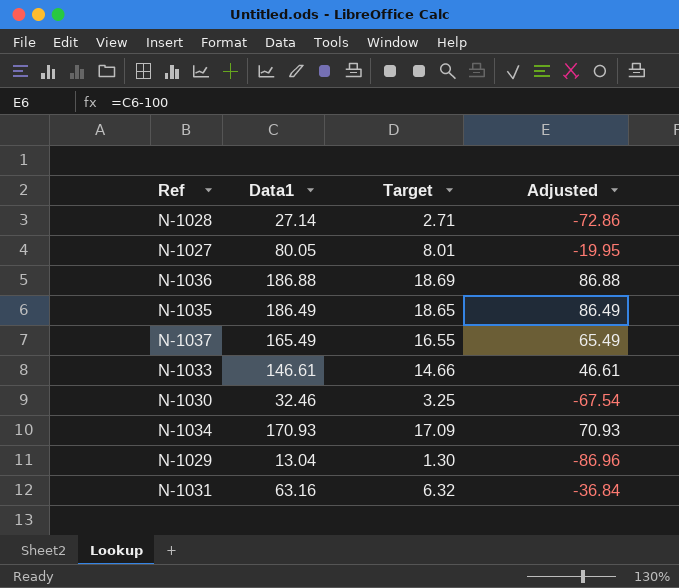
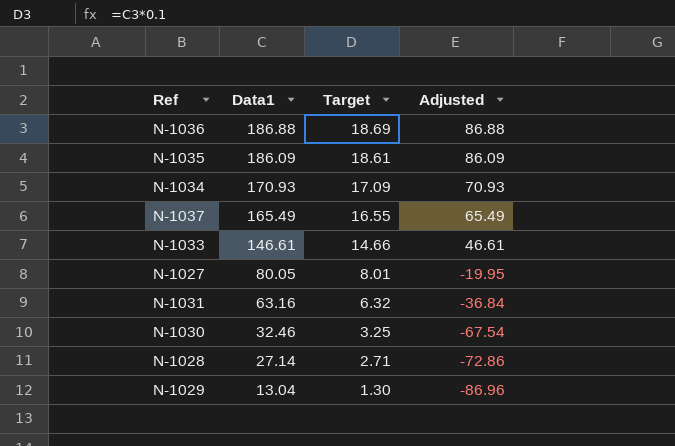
row order: none -> Data1 descending
N-1035 | Data1: 186.49 -> 186.09
N-1035 | Target: 18.65 -> 18.61
N-1035 | Adjusted: 86.49 -> 86.09

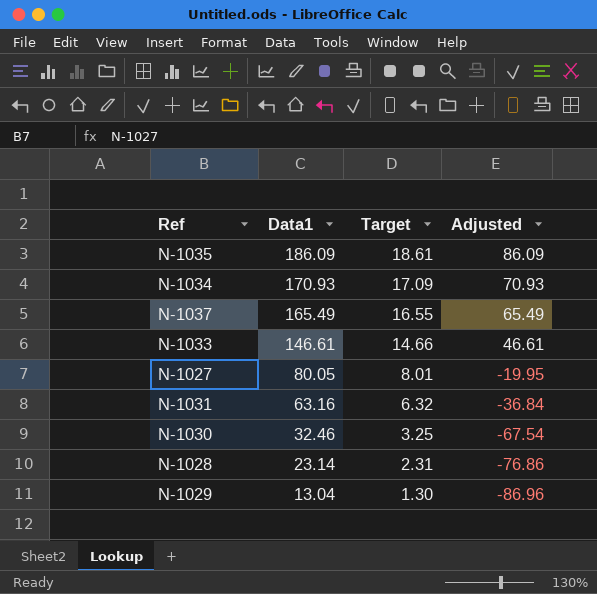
row N-1036: 186.88 | 18.69 | 86.88 -> none
N-1028 | Data1: 27.14 -> 23.14
N-1028 | Target: 2.71 -> 2.31
N-1028 | Adjusted: -72.86 -> -76.86

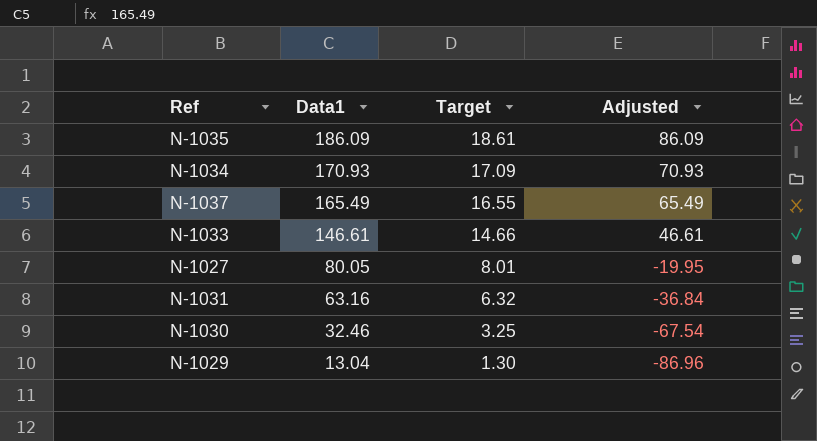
row N-1028: 23.14 | 2.31 | -76.86 -> none

